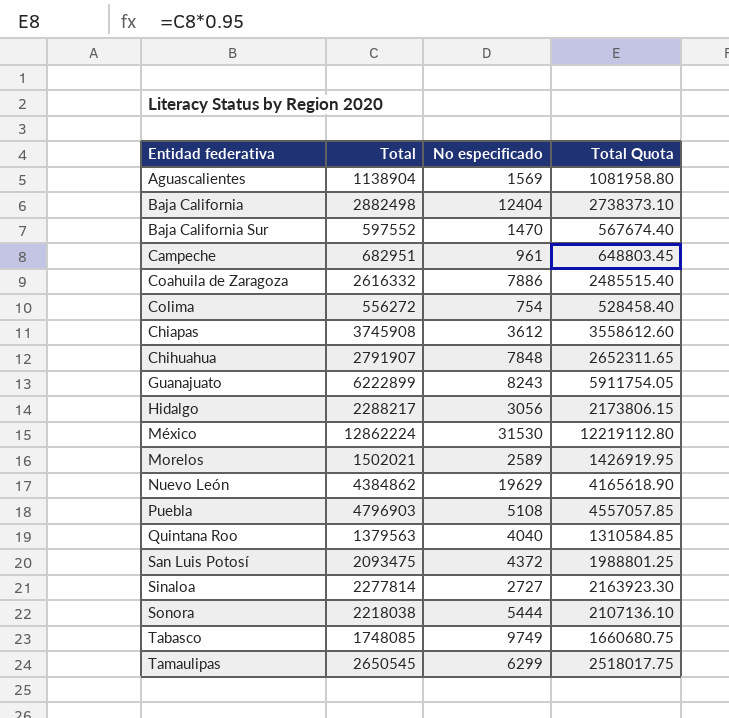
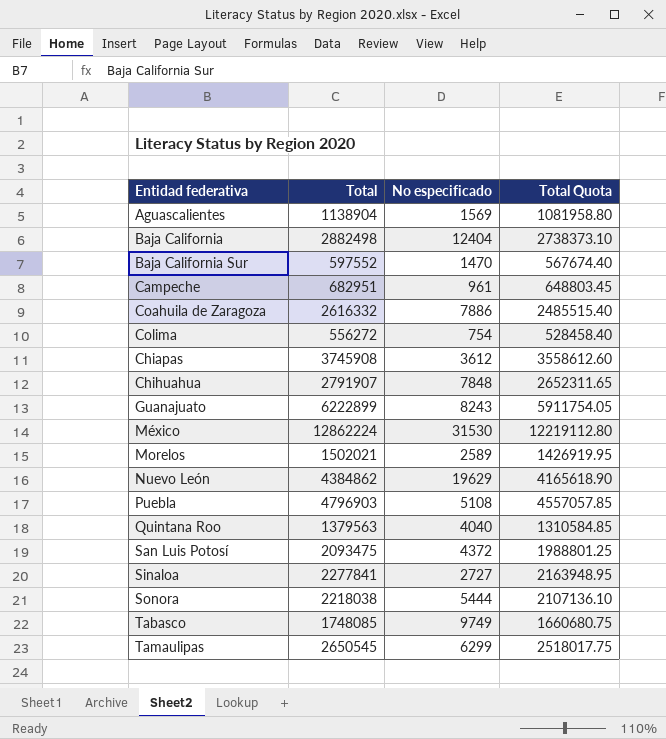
row Hidalgo: 2288217 | 3056 | 2173806.15 -> none
Sinaloa | Total: 2277814 -> 2277841
Sinaloa | Total Quota: 2163923.30 -> 2163948.95

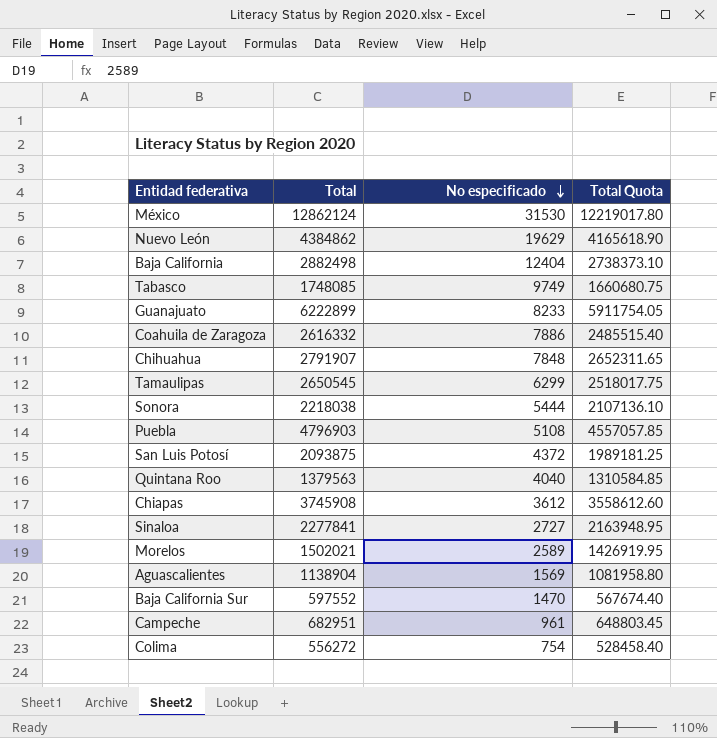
row order: none -> No especificado descending
México | Total: 12862224 -> 12862124
México | Total Quota: 12219112.80 -> 12219017.80
Guanajuato | No especificado: 8243 -> 8233
San Luis Potosí | Total: 2093475 -> 2093875
San Luis Potosí | Total Quota: 1988801.25 -> 1989181.25

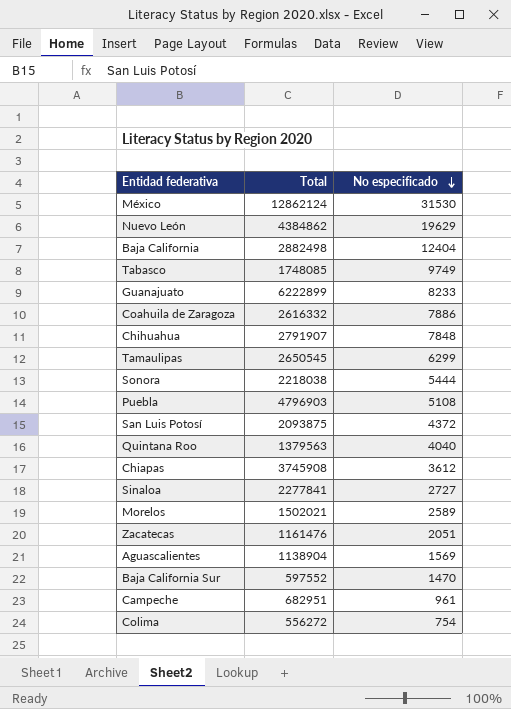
column Total Quota | formula: [Total] * 0.95 -> none
row Zacatecas: none -> 1161476 | 2051

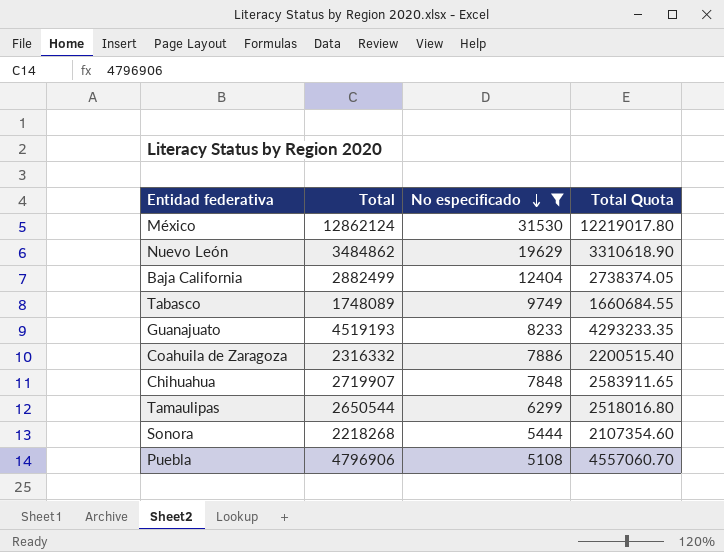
filter: none -> No especificado >= 5108
column Total Quota | formula: none -> [Total] * 0.95
Nuevo León | Total: 4384862 -> 3484862
Baja California | Total: 2882498 -> 2882499
Tabasco | Total: 1748085 -> 1748089
Guanajuato | Total: 6222899 -> 4519193
Coahuila de Zaragoza | Total: 2616332 -> 2316332
Chihuahua | Total: 2791907 -> 2719907
Tamaulipas | Total: 2650545 -> 2650544
Sonora | Total: 2218038 -> 2218268
Puebla | Total: 4796903 -> 4796906

